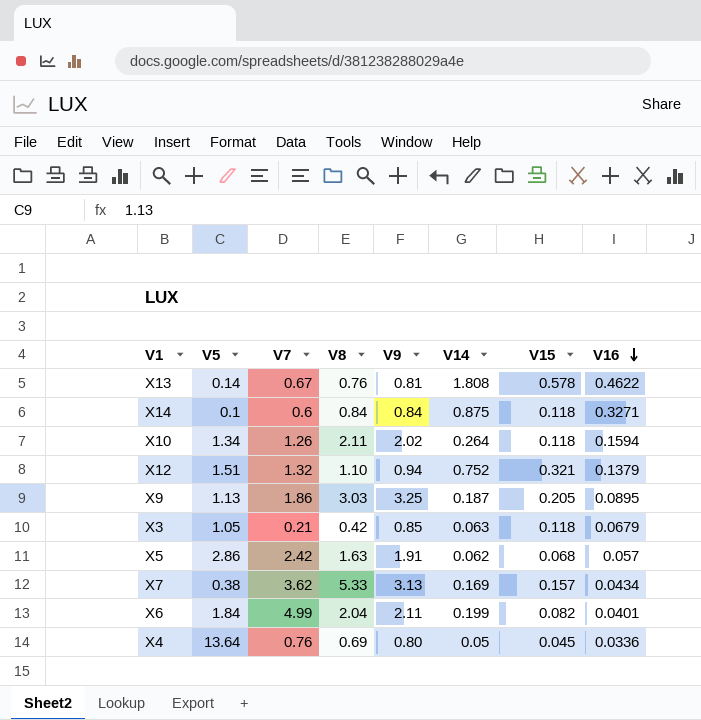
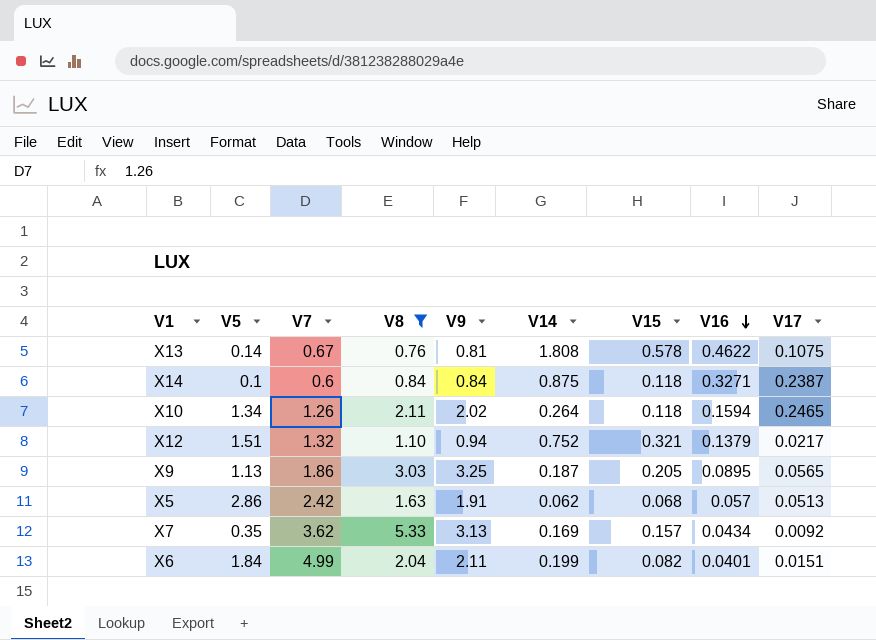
filter: none -> V8 >= 0.76
column V17 | position: none -> 9
X7 | V5: 0.38 -> 0.35

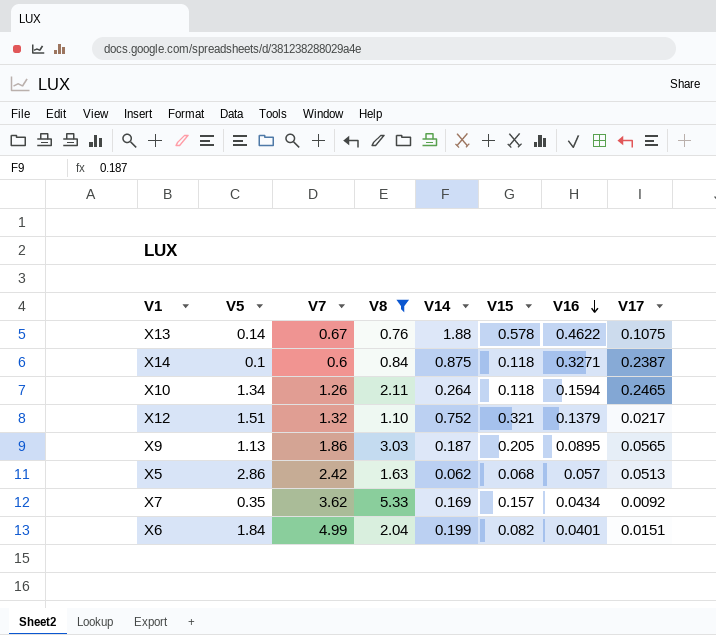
column V9 | position: 5 -> none
X13 | V14: 1.808 -> 1.88

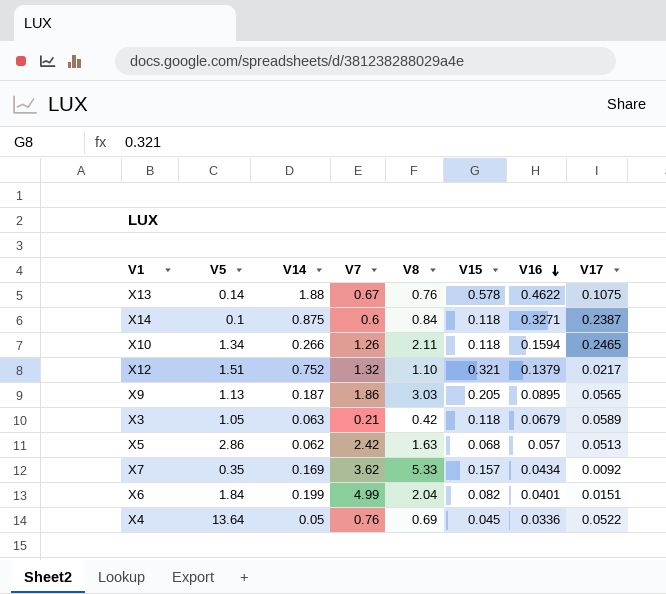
filter: V8 >= 0.76 -> none
column V14 | position: 5 -> 3
X10 | V14: 0.264 -> 0.266

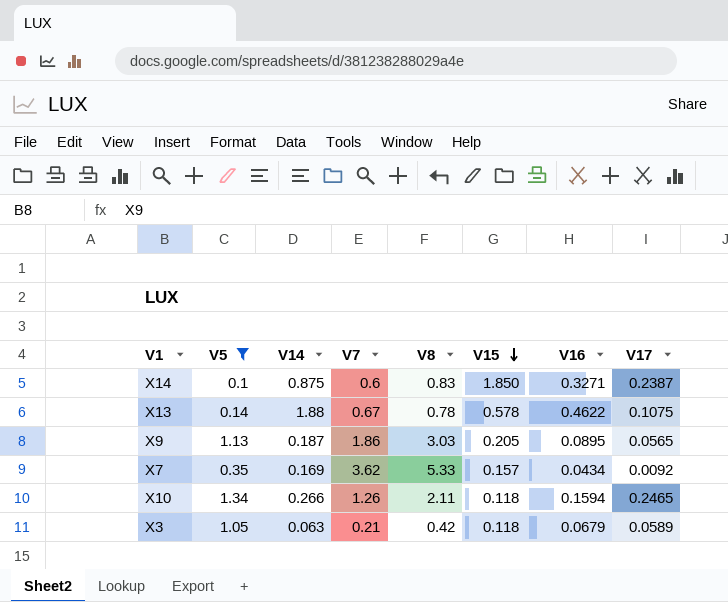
filter: none -> V5 <= 1.34
row order: V16 descending -> V15 descending
X14 | V8: 0.84 -> 0.83
X14 | V15: 0.118 -> 1.850
X13 | V8: 0.76 -> 0.78

